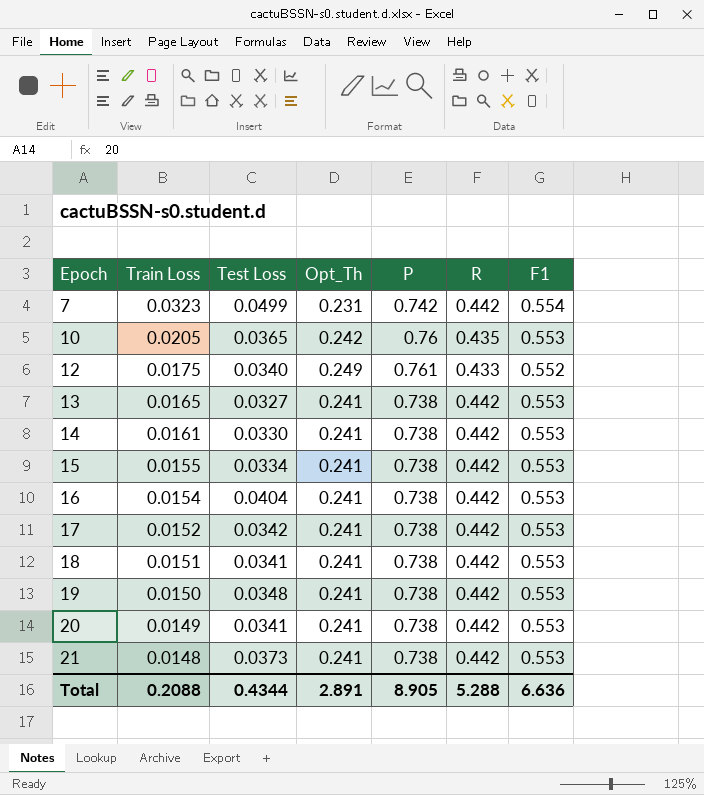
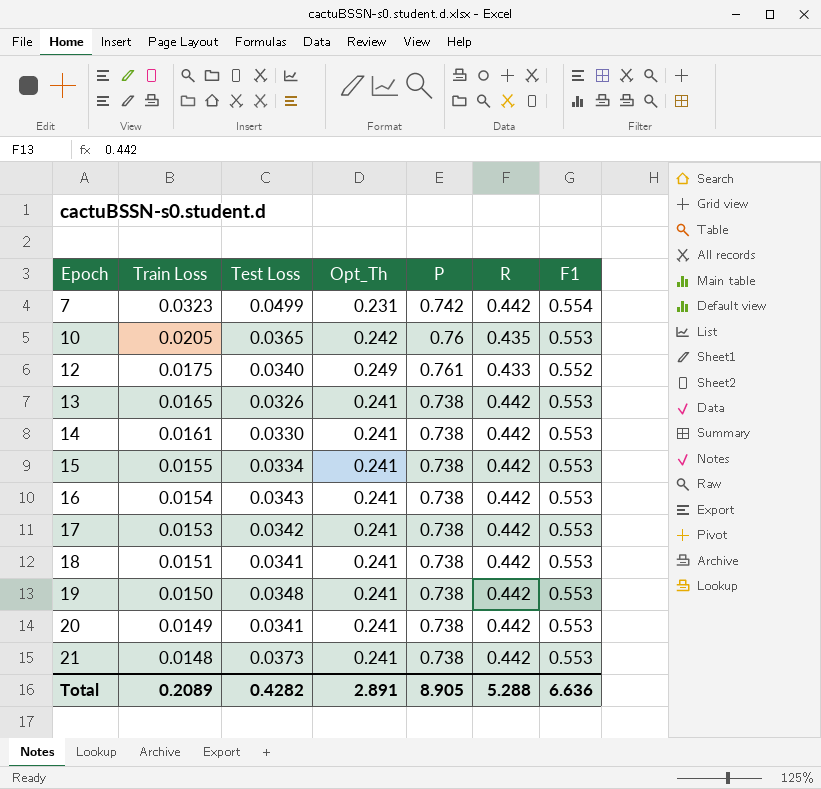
13 | Test Loss: 0.0327 -> 0.0326
16 | Test Loss: 0.0404 -> 0.0343
17 | Train Loss: 0.0152 -> 0.0153
Total | Train Loss: 0.2088 -> 0.2089
Total | Test Loss: 0.4344 -> 0.4282

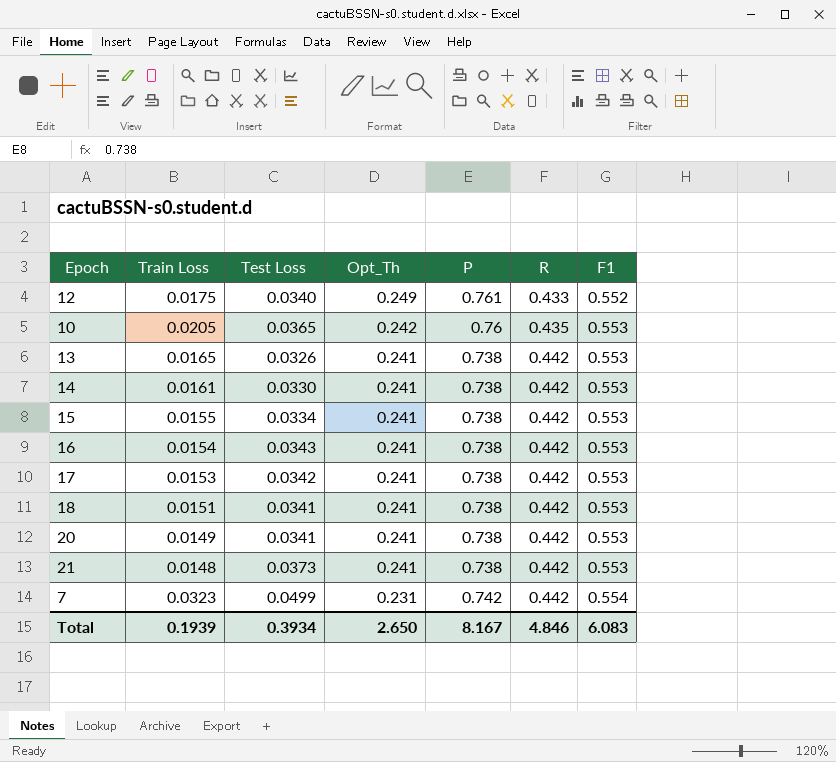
row order: Epoch ascending -> Opt_Th descending
row 19: 0.0150 | 0.0348 | 0.241 | 0.738 | 0.442 | 0.553 -> none
Total | Train Loss: 0.2089 -> 0.1939
Total | Test Loss: 0.4282 -> 0.3934
Total | Opt_Th: 2.891 -> 2.650
Total | P: 8.905 -> 8.167
Total | R: 5.288 -> 4.846
Total | F1: 6.636 -> 6.083

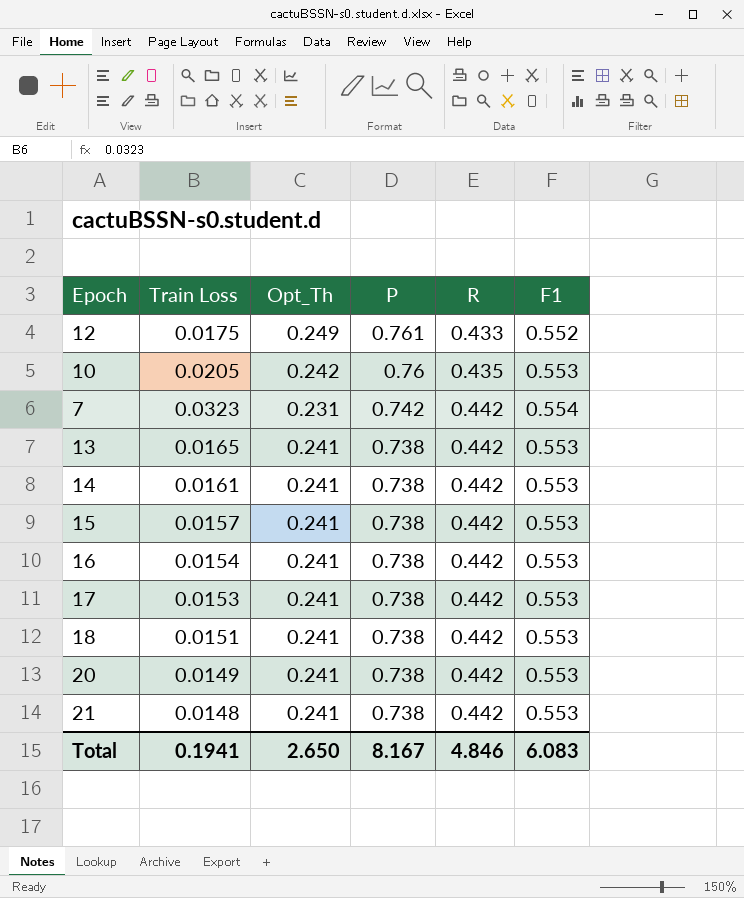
row order: Opt_Th descending -> P descending
column Test Loss | position: 3 -> none
15 | Train Loss: 0.0155 -> 0.0157
Total | Train Loss: 0.1939 -> 0.1941

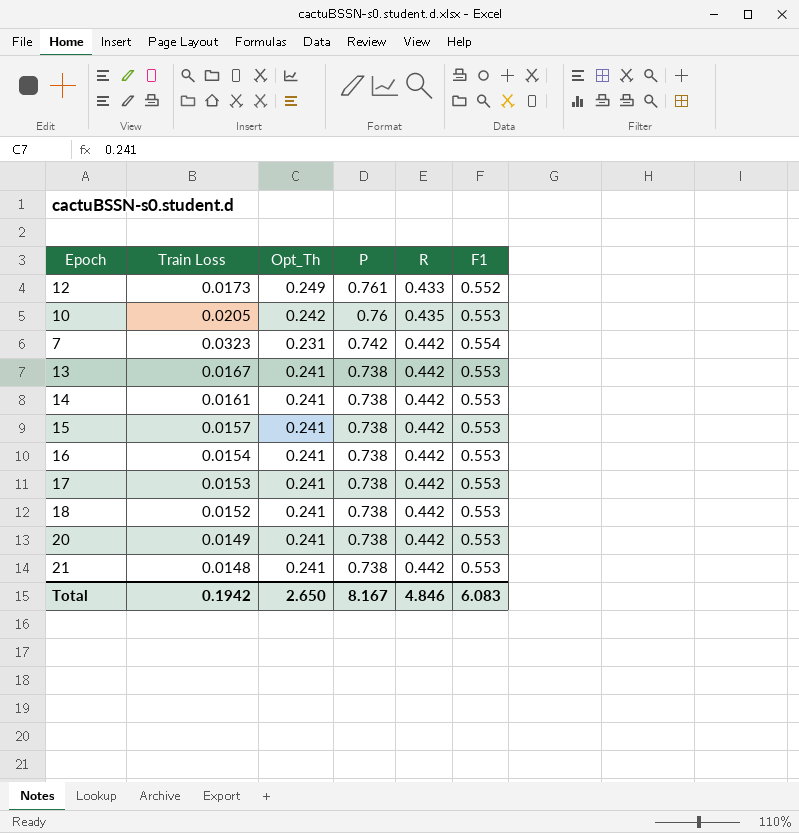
12 | Train Loss: 0.0175 -> 0.0173
13 | Train Loss: 0.0165 -> 0.0167
18 | Train Loss: 0.0151 -> 0.0152
Total | Train Loss: 0.1941 -> 0.1942

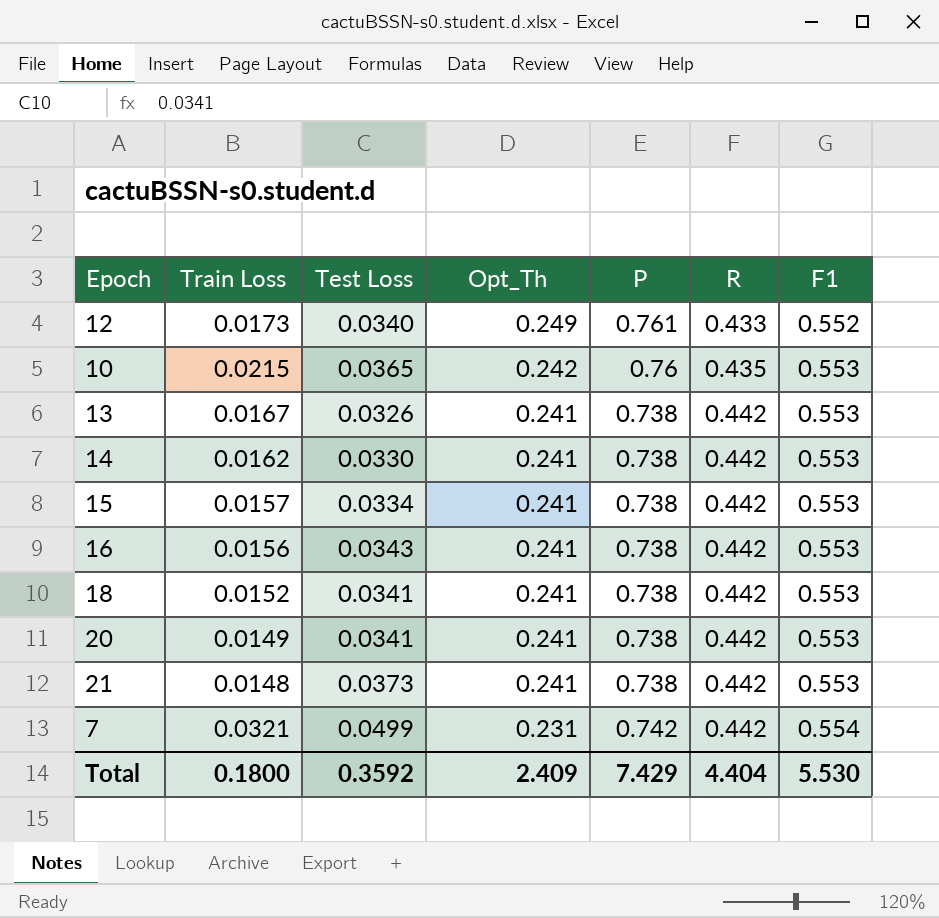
row order: P descending -> Opt_Th descending
column Test Loss | position: none -> 3
row 17: 0.0153 | 0.241 | 0.738 | 0.442 | 0.553 -> none
10 | Train Loss: 0.0205 -> 0.0215
14 | Train Loss: 0.0161 -> 0.0162
16 | Train Loss: 0.0154 -> 0.0156
7 | Train Loss: 0.0323 -> 0.0321
Total | Train Loss: 0.1942 -> 0.1800
Total | Opt_Th: 2.650 -> 2.409
Total | P: 8.167 -> 7.429
Total | R: 4.846 -> 4.404
Total | F1: 6.083 -> 5.530

